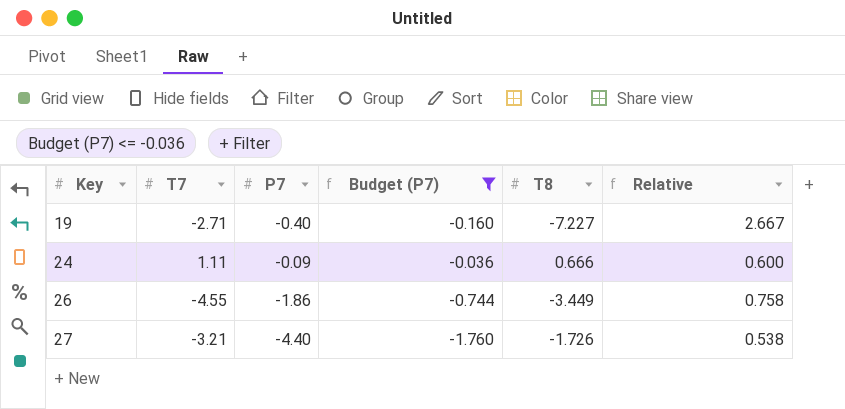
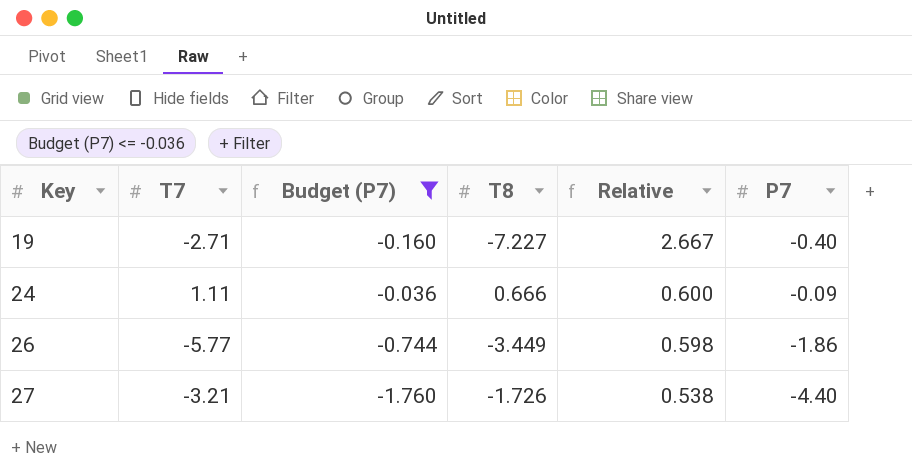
column P7 | position: 3 -> 6
26 | T7: -4.55 -> -5.77
26 | Relative: 0.758 -> 0.598

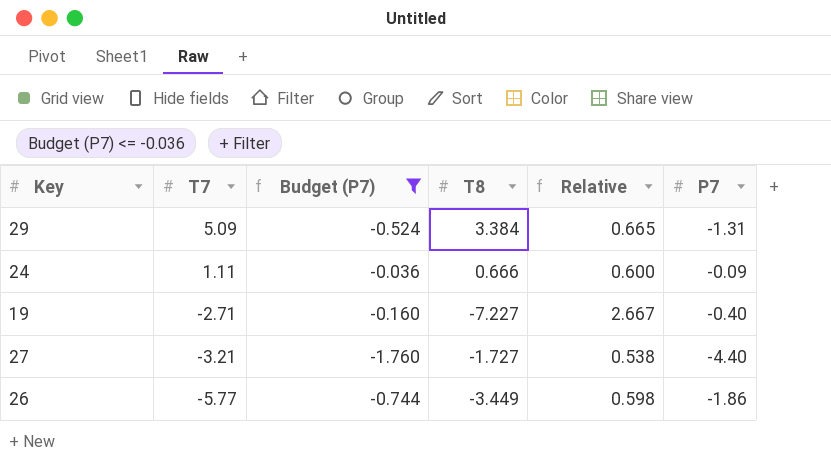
row order: Key ascending -> T7 descending
row 29: none -> 5.09 | -0.524 | 3.384 | 0.665 | -1.31
27 | T8: -1.726 -> -1.727

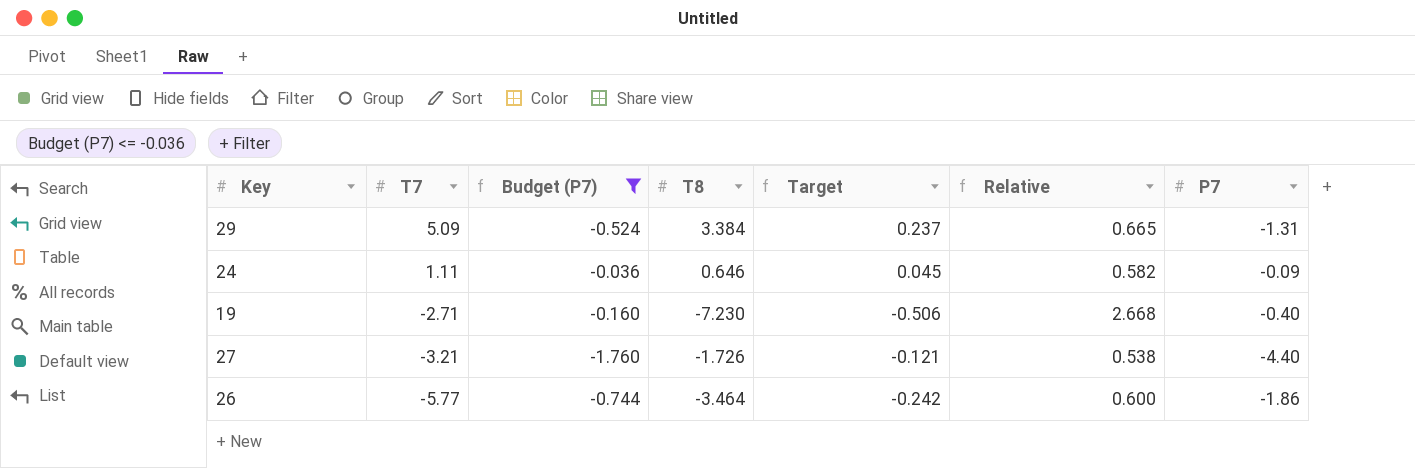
column Target | formula: none -> [T8] * 0.07
24 | T8: 0.666 -> 0.646
24 | Relative: 0.600 -> 0.582
19 | T8: -7.227 -> -7.230
19 | Relative: 2.667 -> 2.668
27 | T8: -1.727 -> -1.726
26 | T8: -3.449 -> -3.464
26 | Relative: 0.598 -> 0.600

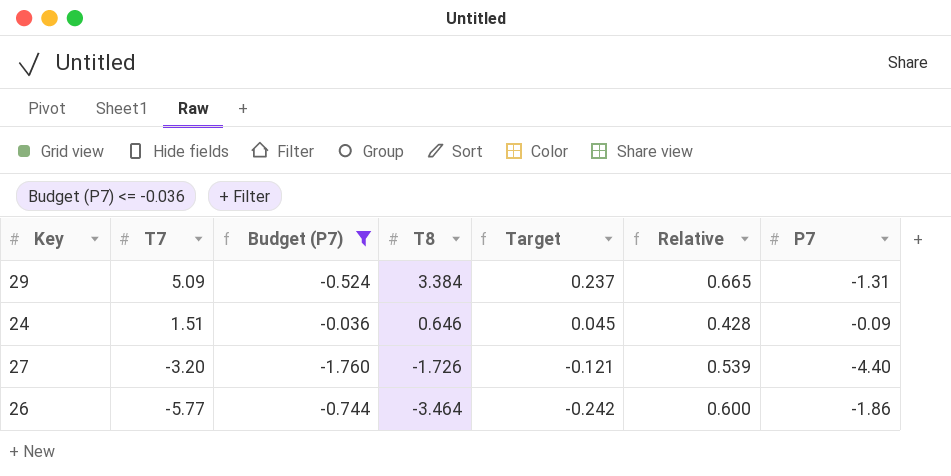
row 19: -2.71 | -0.160 | -7.230 | -0.506 | 2.668 | -0.40 -> none
24 | T7: 1.11 -> 1.51
24 | Relative: 0.582 -> 0.428
27 | T7: -3.21 -> -3.20
27 | Relative: 0.538 -> 0.539

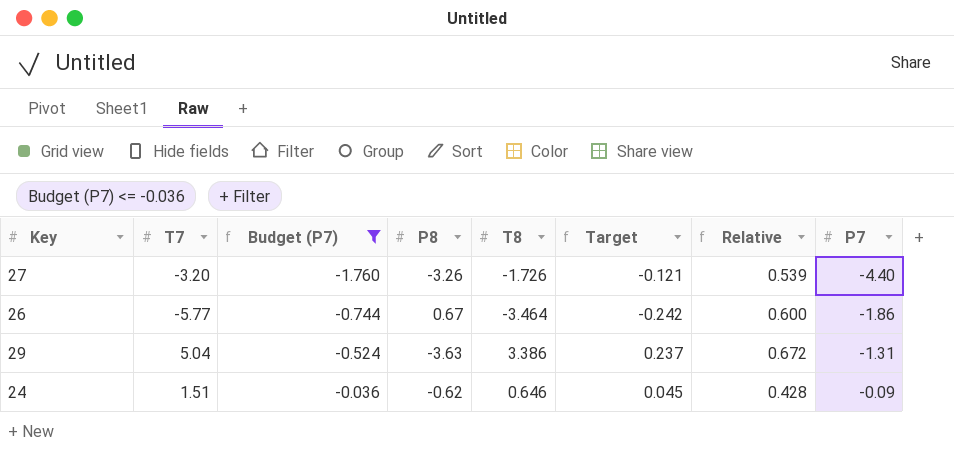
row order: T7 descending -> Budget (P7) ascending
column P8 | position: none -> 4
29 | T7: 5.09 -> 5.04
29 | T8: 3.384 -> 3.386
29 | Relative: 0.665 -> 0.672

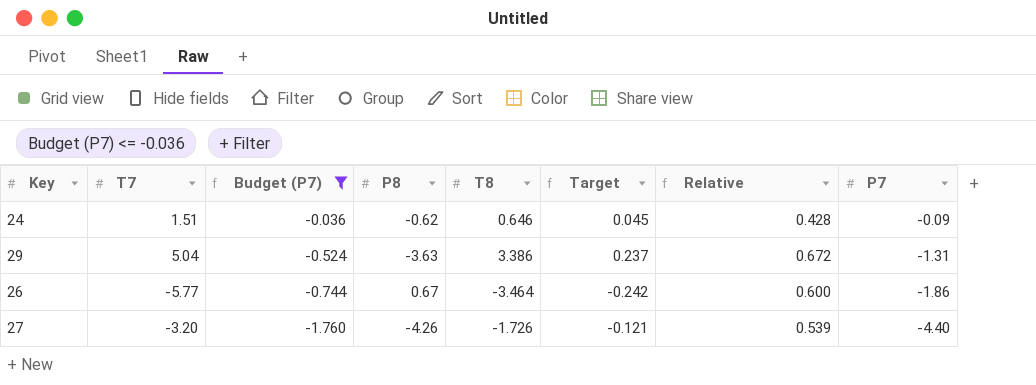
row order: Budget (P7) ascending -> Budget (P7) descending
27 | P8: -3.26 -> -4.26

